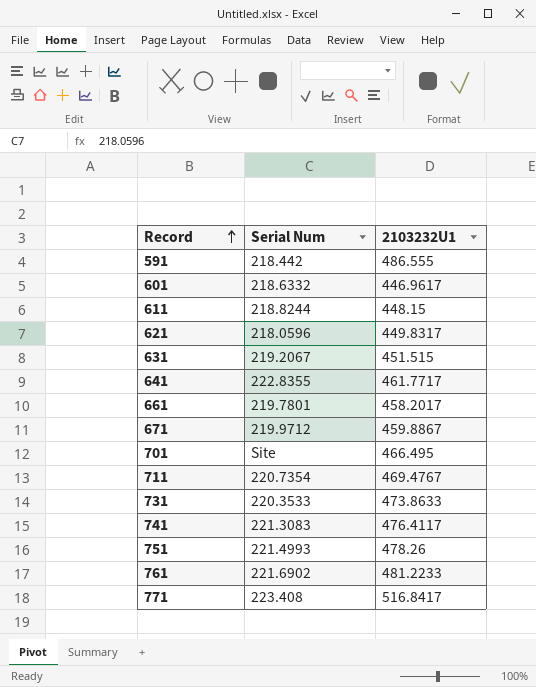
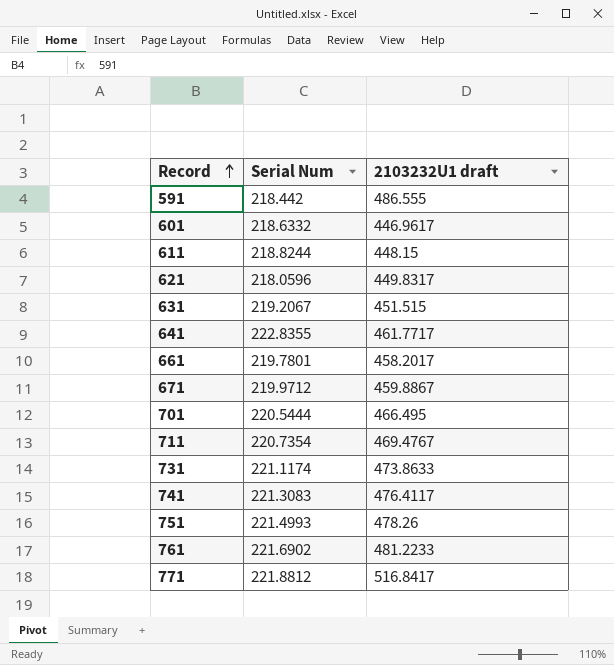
column name: 2103232U1 -> 2103232U1 draft
701 | Serial Num: Site -> 220.5444
731 | Serial Num: 220.3533 -> 221.1174
771 | Serial Num: 223.408 -> 221.8812

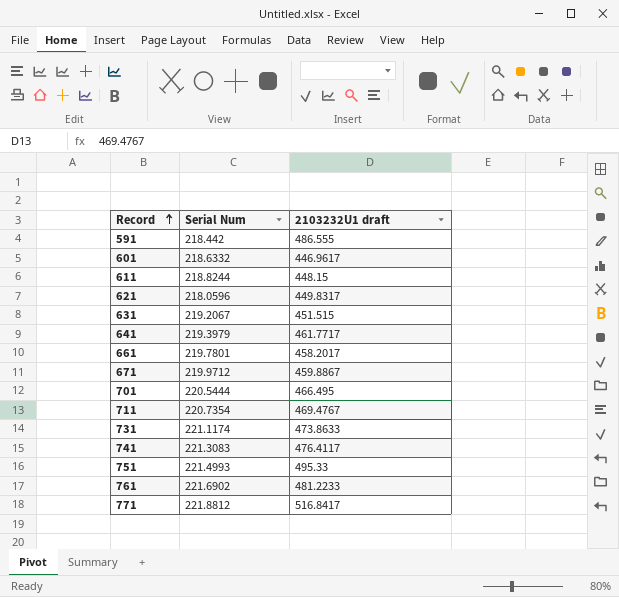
641 | Serial Num: 222.8355 -> 219.3979
751 | 2103232U1 draft: 478.26 -> 495.33

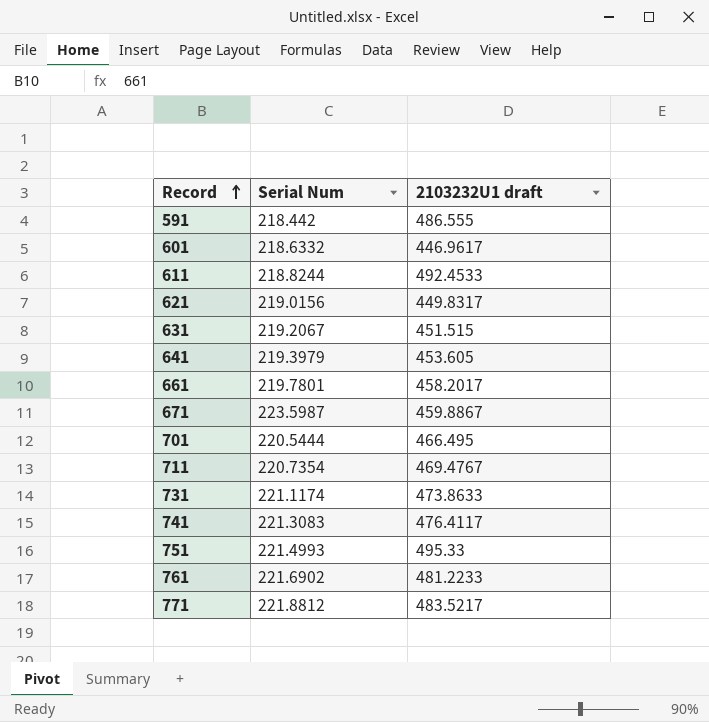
611 | 2103232U1 draft: 448.15 -> 492.4533
621 | Serial Num: 218.0596 -> 219.0156
641 | 2103232U1 draft: 461.7717 -> 453.605
671 | Serial Num: 219.9712 -> 223.5987
771 | 2103232U1 draft: 516.8417 -> 483.5217

